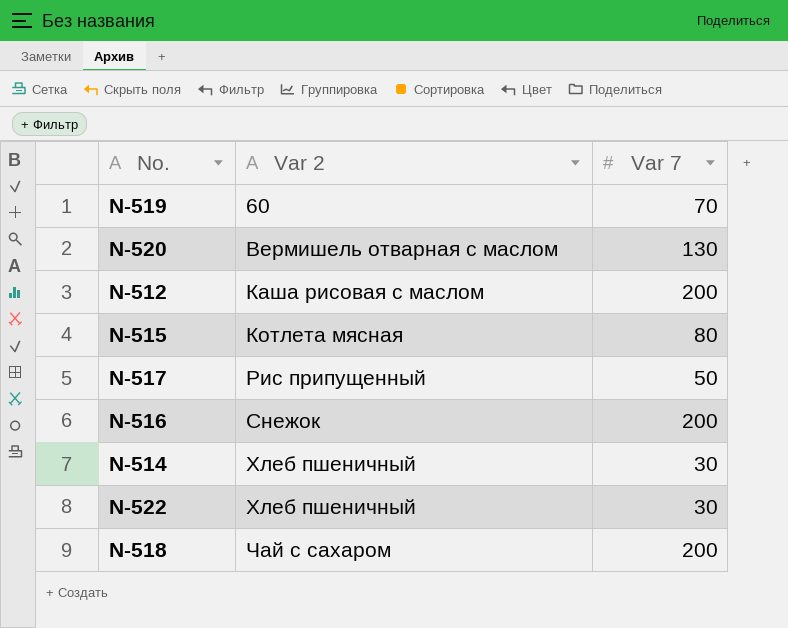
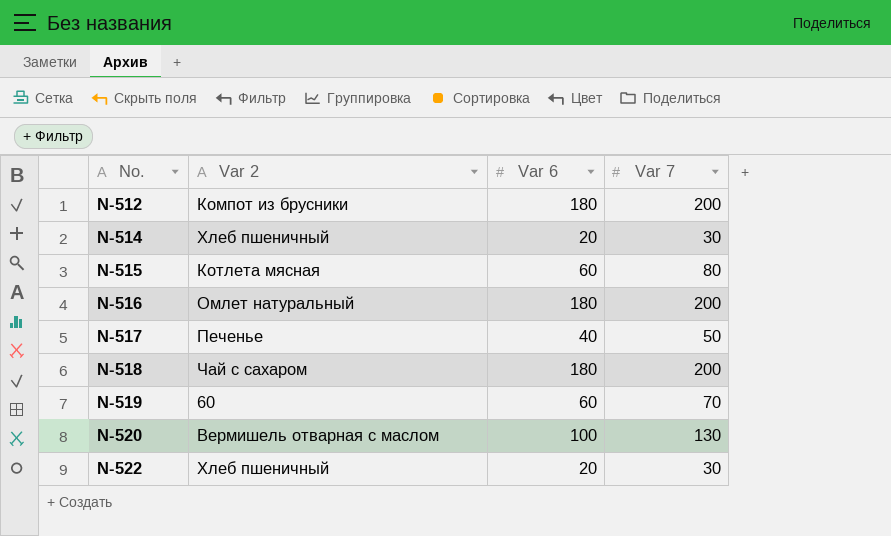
row order: Var 2 ascending -> No. ascending
column Var 6 | position: none -> 3
N-512 | Var 2: Каша рисовая с маслом -> Компот из брусники
N-516 | Var 2: Снежок -> Омлет натуральный
N-517 | Var 2: Рис припущенный -> Печенье

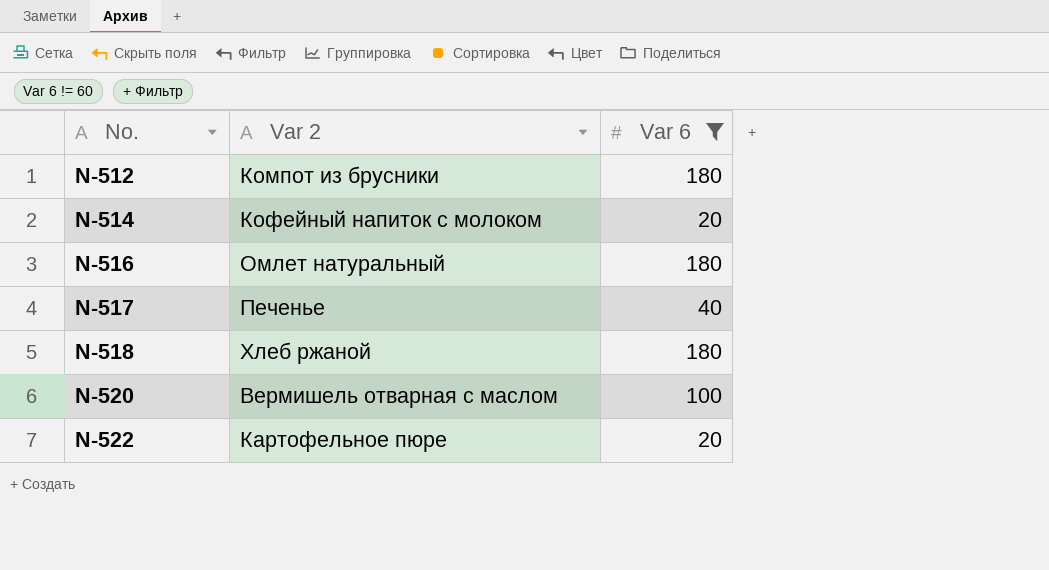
filter: none -> Var 6 != 60
column Var 7 | position: 4 -> none
N-514 | Var 2: Хлеб пшеничный -> Кофейный напиток с молоком
N-518 | Var 2: Чай с сахаром -> Хлеб ржаной
N-522 | Var 2: Хлеб пшеничный -> Картофельное пюре

